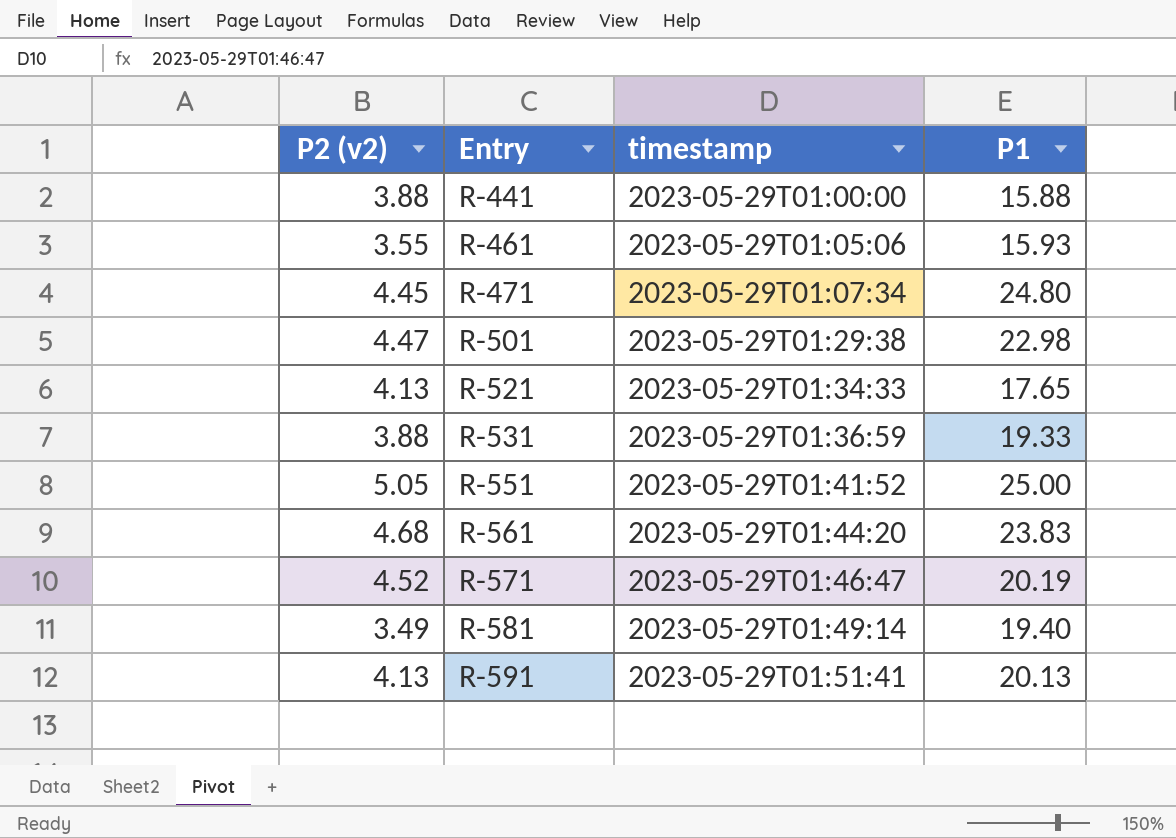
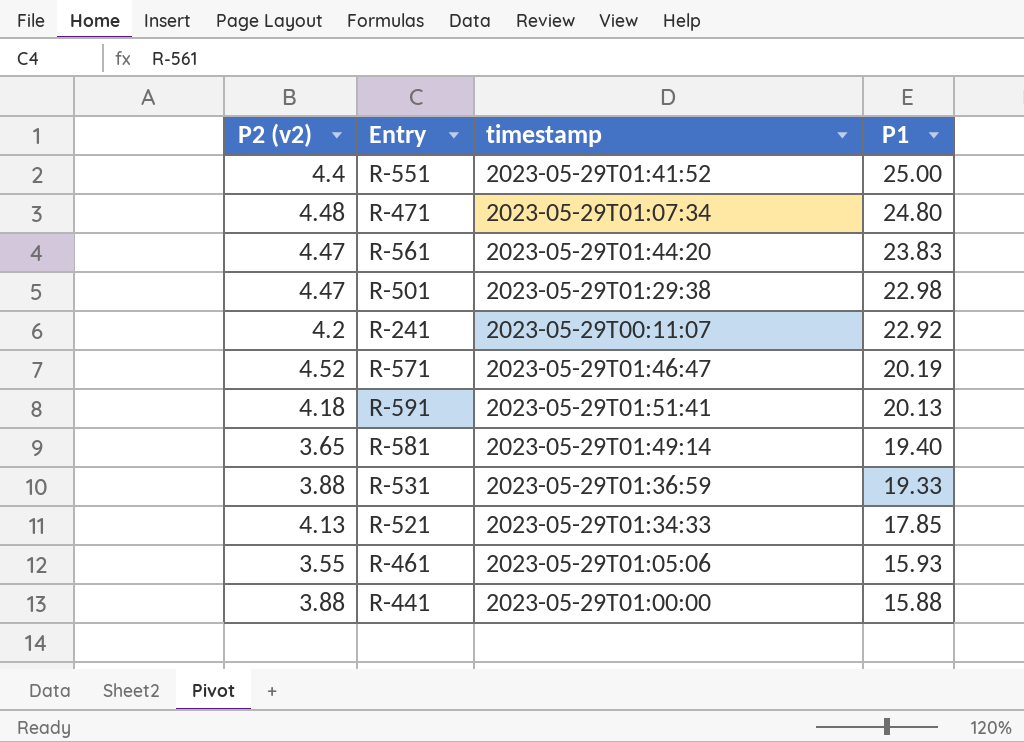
row order: Entry ascending -> P1 descending
R-551 | P2 (v2): 5.05 -> 4.4
R-471 | P2 (v2): 4.45 -> 4.48
R-561 | P2 (v2): 4.68 -> 4.47
row R-241: none -> 4.2 | 2023-05-29T00:11:07 | 22.92
R-591 | P2 (v2): 4.13 -> 4.18
R-581 | P2 (v2): 3.49 -> 3.65
R-521 | P1: 17.65 -> 17.85

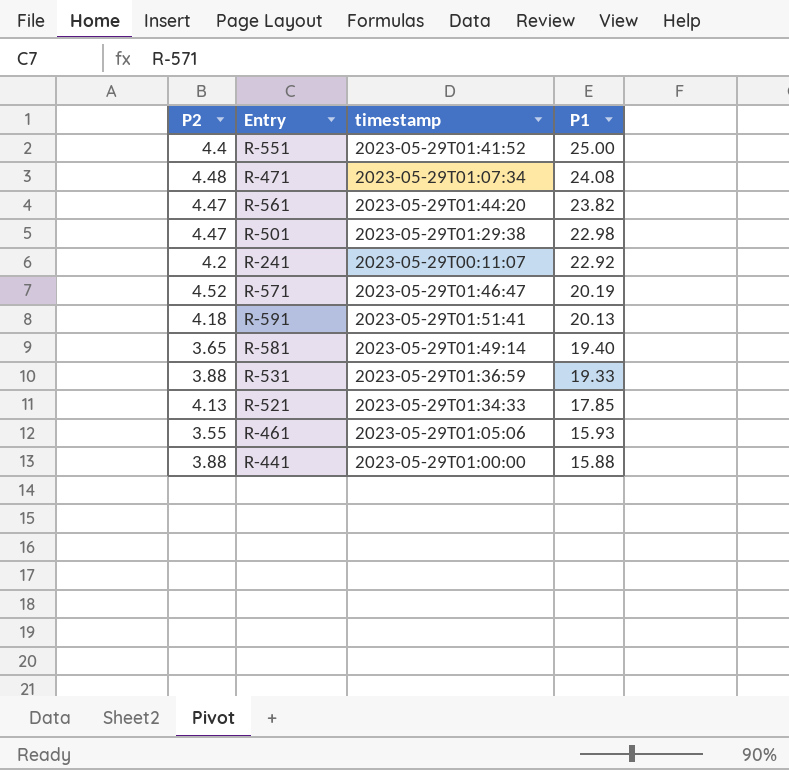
column name: P2 (v2) -> P2
R-471 | P1: 24.80 -> 24.08
R-561 | P1: 23.83 -> 23.82

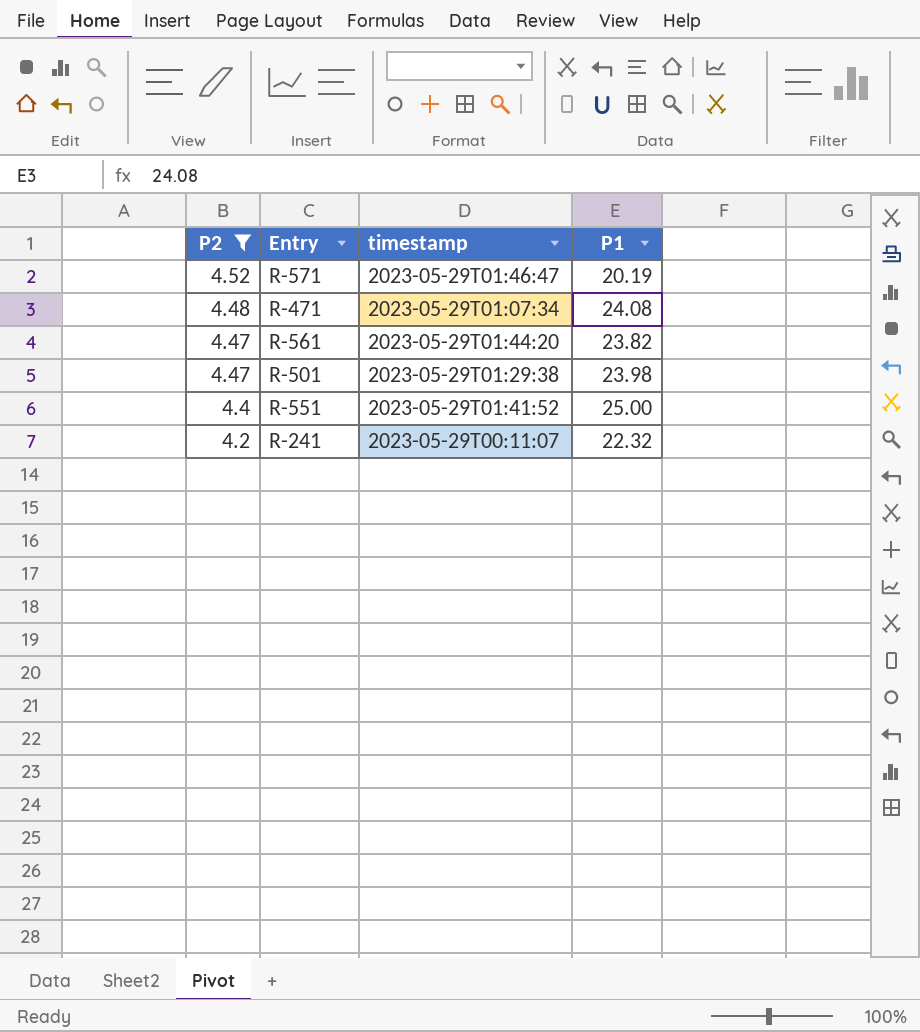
filter: none -> P2 >= 4.2
row order: P1 descending -> P2 descending
R-501 | P1: 22.98 -> 23.98
R-241 | P1: 22.92 -> 22.32

